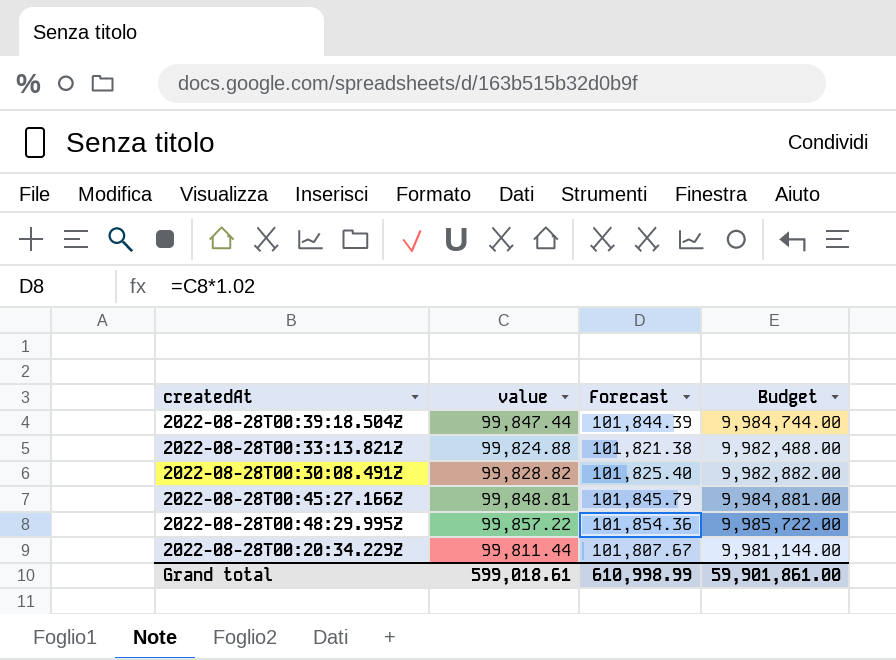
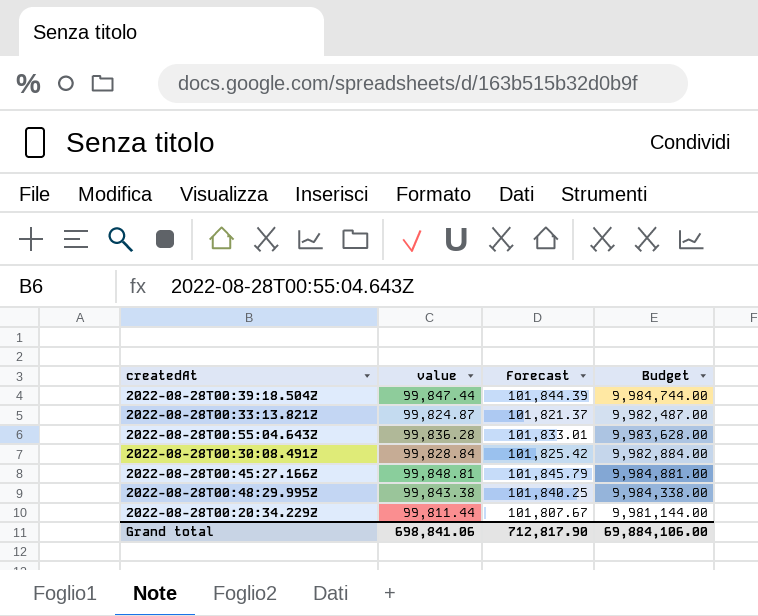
2022-08-28T00:33:13.821Z | value: 99,824.88 -> 99,824.87
2022-08-28T00:33:13.821Z | Forecast: 101,821.38 -> 101,821.37
2022-08-28T00:33:13.821Z | Budget: 9,982,488.00 -> 9,982,487.00
row 2022-08-28T00:55:04.643Z: none -> 99,836.28 | 101,833.01 | 9,983,628.00
2022-08-28T00:30:08.491Z | value: 99,828.82 -> 99,828.84
2022-08-28T00:30:08.491Z | Forecast: 101,825.40 -> 101,825.42
2022-08-28T00:30:08.491Z | Budget: 9,982,882.00 -> 9,982,884.00
2022-08-28T00:48:29.995Z | value: 99,857.22 -> 99,843.38
2022-08-28T00:48:29.995Z | Forecast: 101,854.36 -> 101,840.25
2022-08-28T00:48:29.995Z | Budget: 9,985,722.00 -> 9,984,338.00
Grand total | value: 599,018.61 -> 698,841.06
Grand total | Forecast: 610,998.99 -> 712,817.90
Grand total | Budget: 59,901,861.00 -> 69,884,106.00

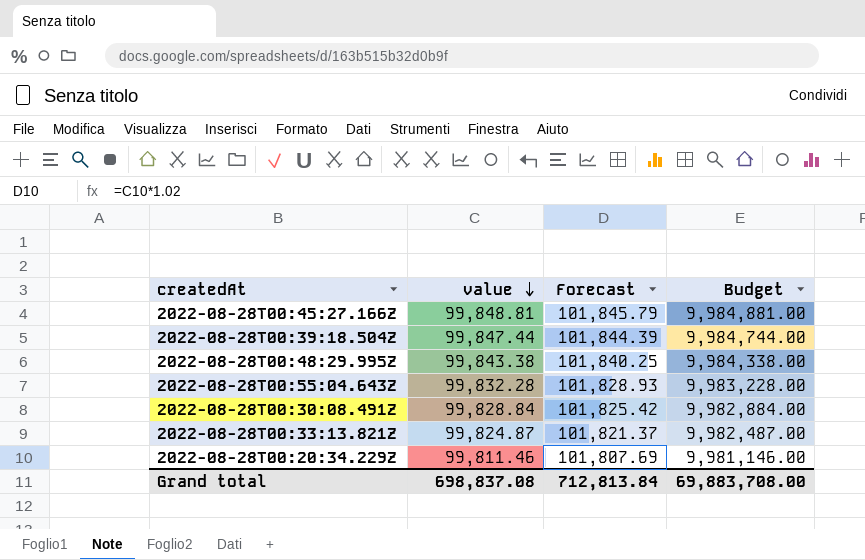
row order: none -> value descending
2022-08-28T00:55:04.643Z | value: 99,836.28 -> 99,832.28
2022-08-28T00:55:04.643Z | Forecast: 101,833.01 -> 101,828.93
2022-08-28T00:55:04.643Z | Budget: 9,983,628.00 -> 9,983,228.00
2022-08-28T00:20:34.229Z | value: 99,811.44 -> 99,811.46
2022-08-28T00:20:34.229Z | Forecast: 101,807.67 -> 101,807.69
2022-08-28T00:20:34.229Z | Budget: 9,981,144.00 -> 9,981,146.00
Grand total | value: 698,841.06 -> 698,837.08
Grand total | Forecast: 712,817.90 -> 712,813.84
Grand total | Budget: 69,884,106.00 -> 69,883,708.00

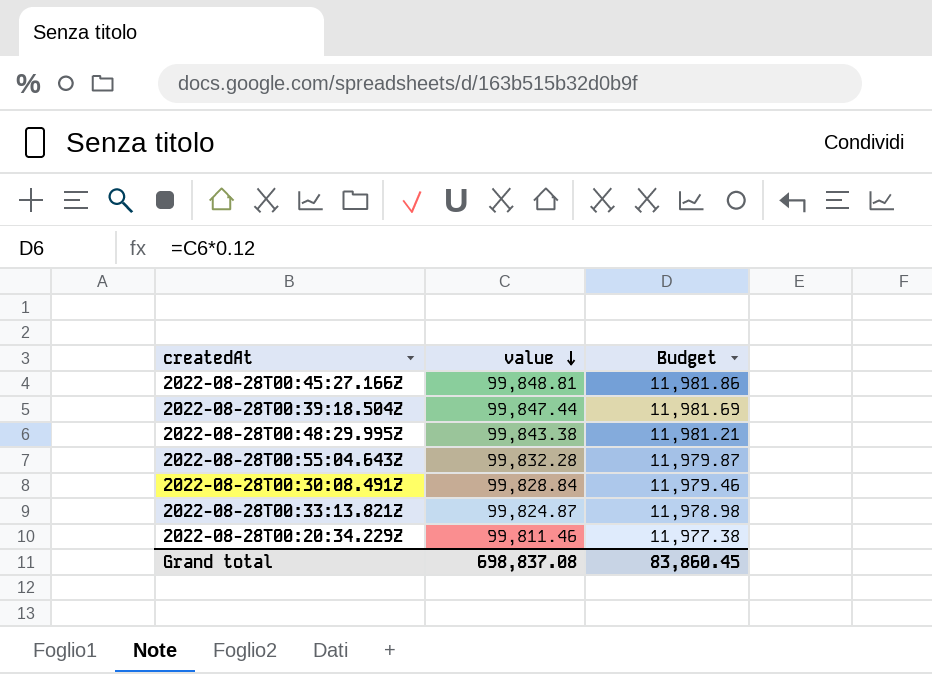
column Forecast | formula: [value] * 1.02 -> none
column Budget | formula: [value] * 100 -> [value] * 0.12
Grand total | Budget: 69,883,708.00 -> 83,860.45

